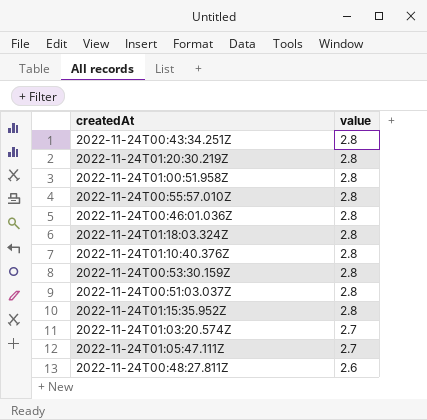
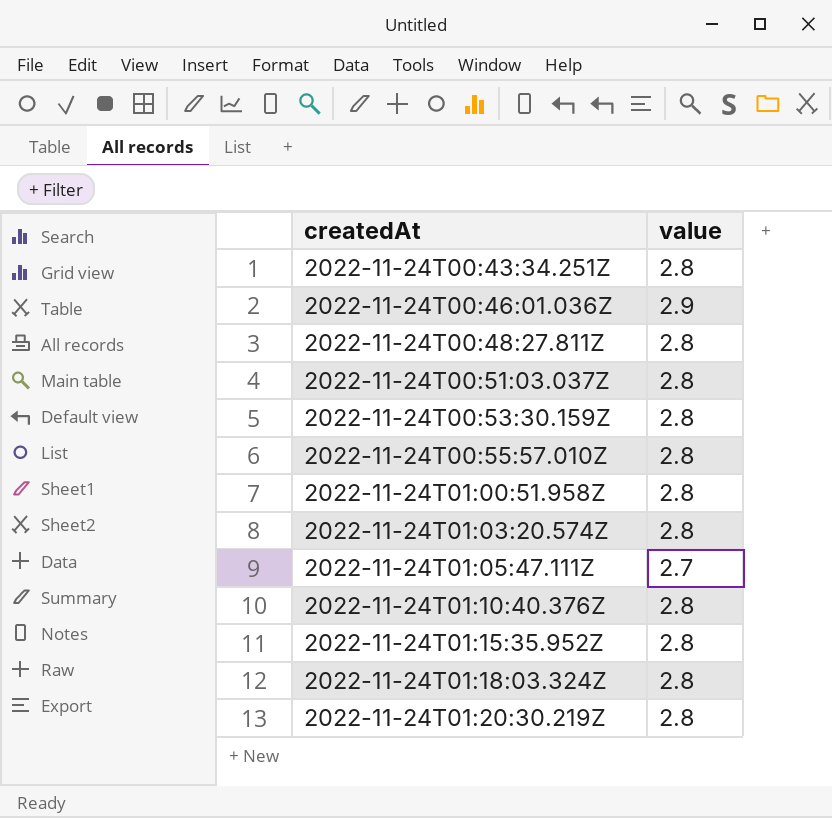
row order: value descending -> createdAt ascending
2022-11-24T00:46:01.036Z | value: 2.8 -> 2.9
2022-11-24T00:48:27.811Z | value: 2.6 -> 2.8
2022-11-24T01:03:20.574Z | value: 2.7 -> 2.8

